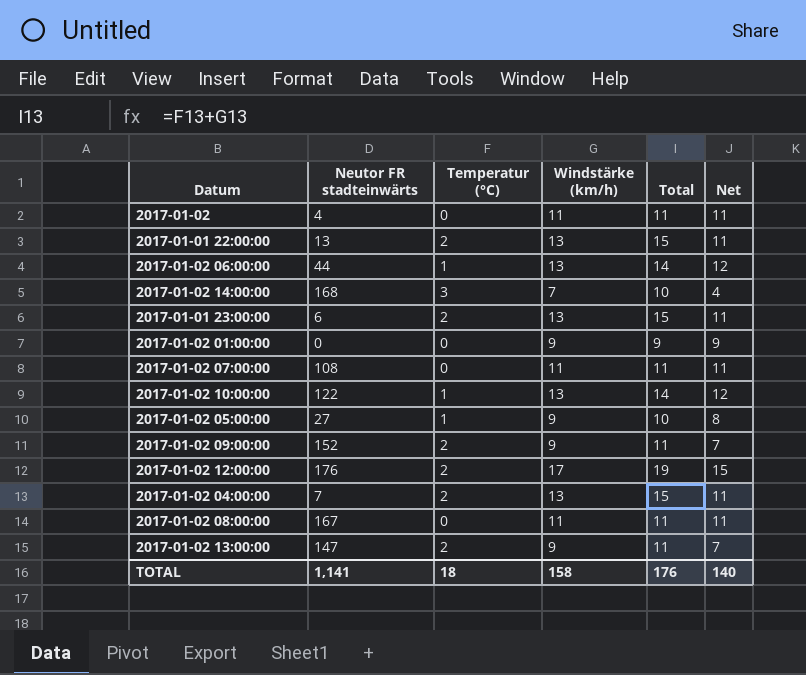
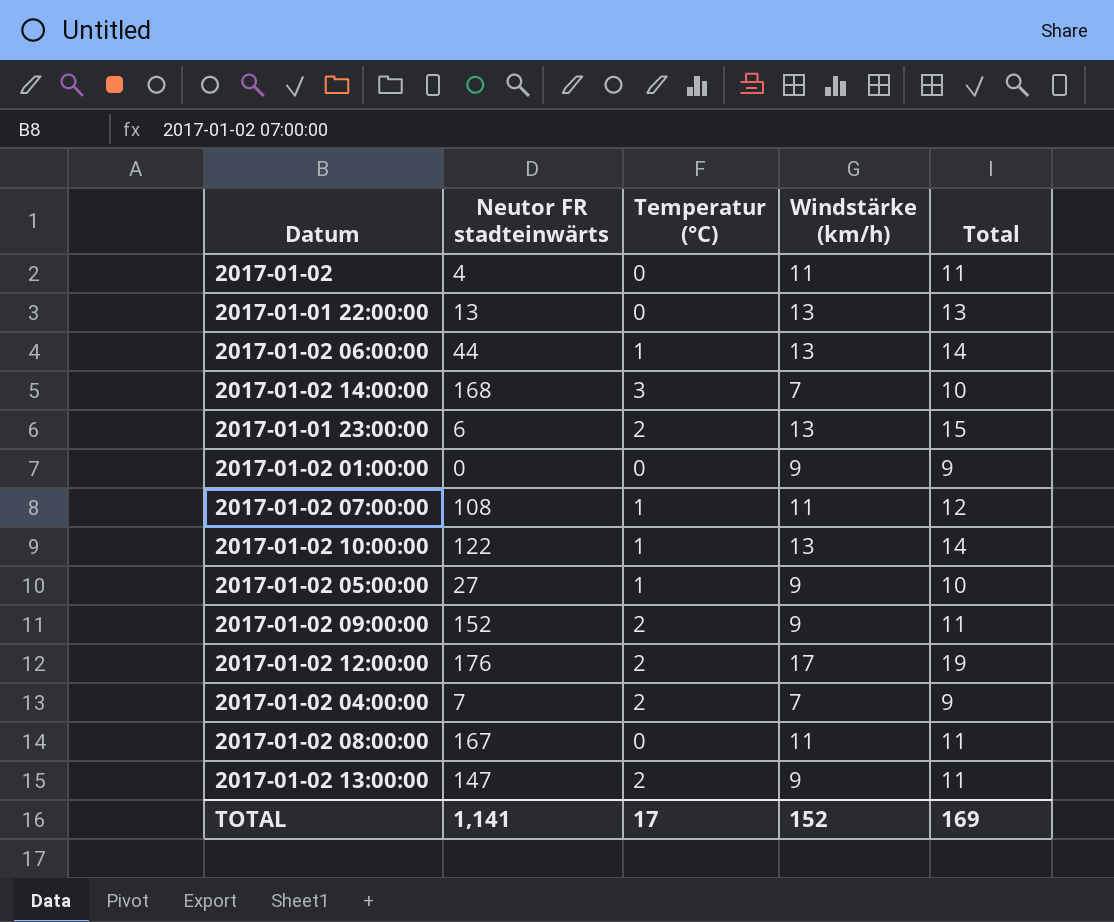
column Net | formula: [Windstärke (km/h)] - [Temperatur (°C)] -> none
2017-01-01 22:00:00 | Temperatur (°C): 2 -> 0
2017-01-01 22:00:00 | Total: 15 -> 13
2017-01-02 07:00:00 | Temperatur (°C): 0 -> 1
2017-01-02 07:00:00 | Total: 11 -> 12
2017-01-02 04:00:00 | Windstärke (km/h): 13 -> 7
2017-01-02 04:00:00 | Total: 15 -> 9
TOTAL | Temperatur (°C): 18 -> 17
TOTAL | Windstärke (km/h): 158 -> 152
TOTAL | Total: 176 -> 169

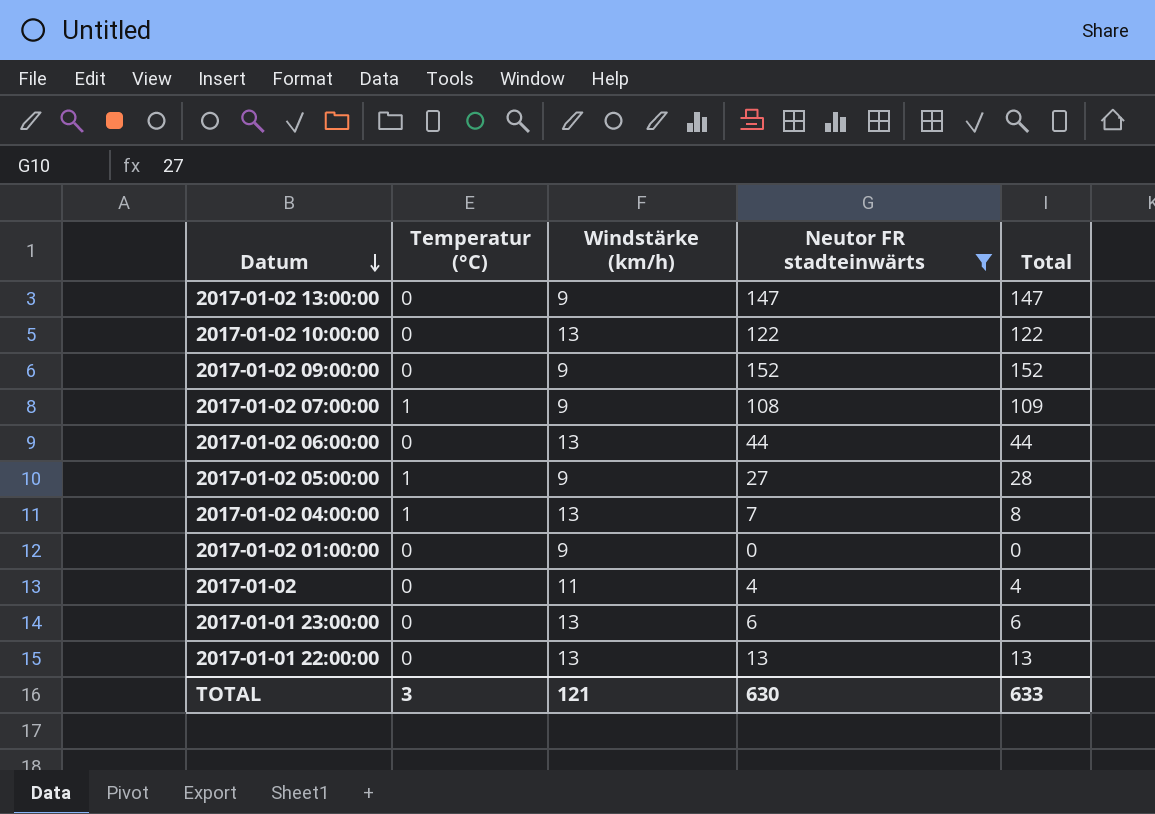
filter: none -> Neutor FR stadteinwärts <= 152
row order: none -> Datum descending
column Neutor FR stadteinwärts | position: 2 -> 4
column Total | formula: [Temperatur (°C)] + [Windstärke (km/h)] -> [Temperatur (°C)] + [Neutor FR stadteinwärts]
2017-01-02 13:00:00 | Temperatur (°C): 2 -> 0
2017-01-02 10:00:00 | Temperatur (°C): 1 -> 0
2017-01-02 09:00:00 | Temperatur (°C): 2 -> 0
2017-01-02 07:00:00 | Windstärke (km/h): 11 -> 9
2017-01-02 06:00:00 | Temperatur (°C): 1 -> 0
2017-01-02 04:00:00 | Temperatur (°C): 2 -> 1
2017-01-02 04:00:00 | Windstärke (km/h): 7 -> 13
2017-01-01 23:00:00 | Temperatur (°C): 2 -> 0
TOTAL | Temperatur (°C): 17 -> 3
TOTAL | Windstärke (km/h): 152 -> 121
TOTAL | Neutor FR stadteinwärts: 1,141 -> 630
TOTAL | Total: 169 -> 633

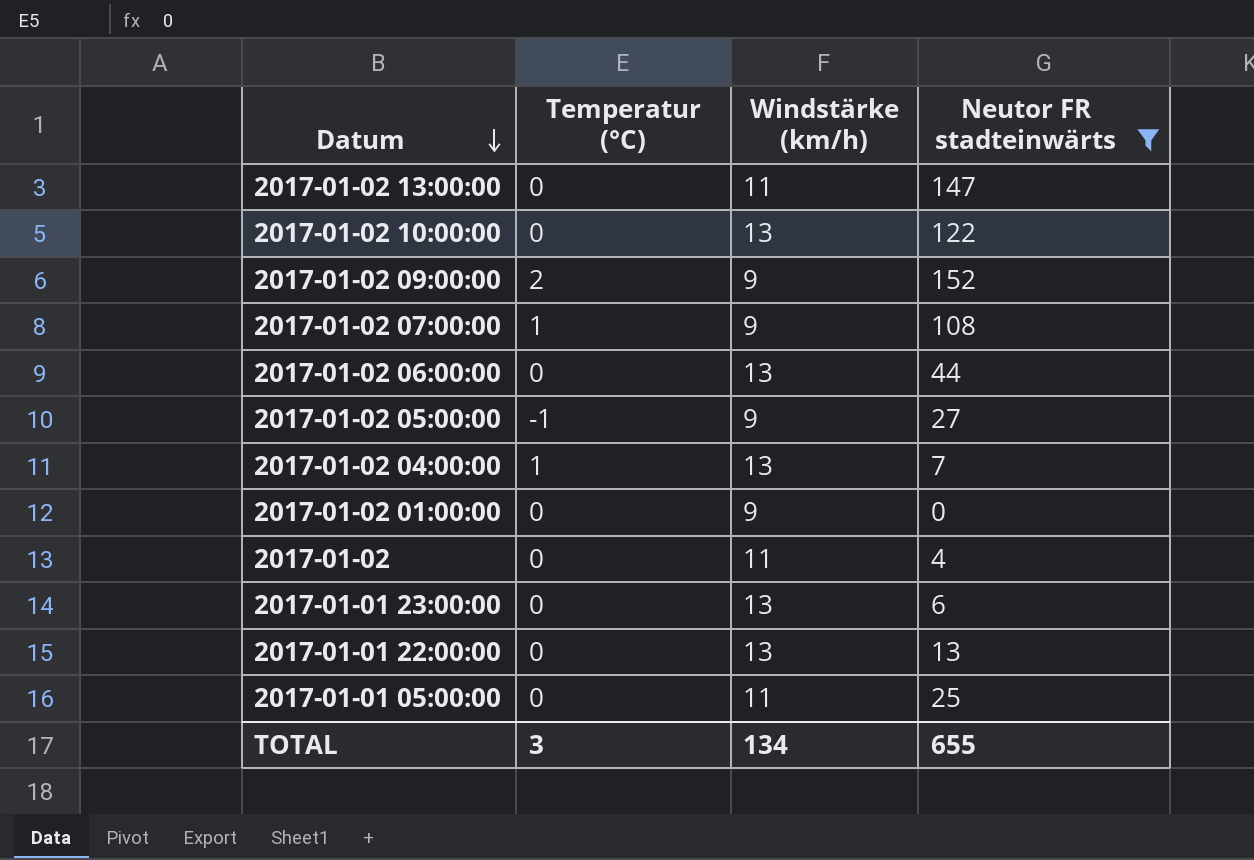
column Total | formula: [Temperatur (°C)] + [Neutor FR stadteinwärts] -> none
2017-01-02 13:00:00 | Windstärke (km/h): 9 -> 11
2017-01-02 09:00:00 | Temperatur (°C): 0 -> 2
2017-01-02 05:00:00 | Temperatur (°C): 1 -> -1
row 2017-01-01 05:00:00: none -> 0 | 11 | 25
TOTAL | Windstärke (km/h): 121 -> 134
TOTAL | Neutor FR stadteinwärts: 630 -> 655

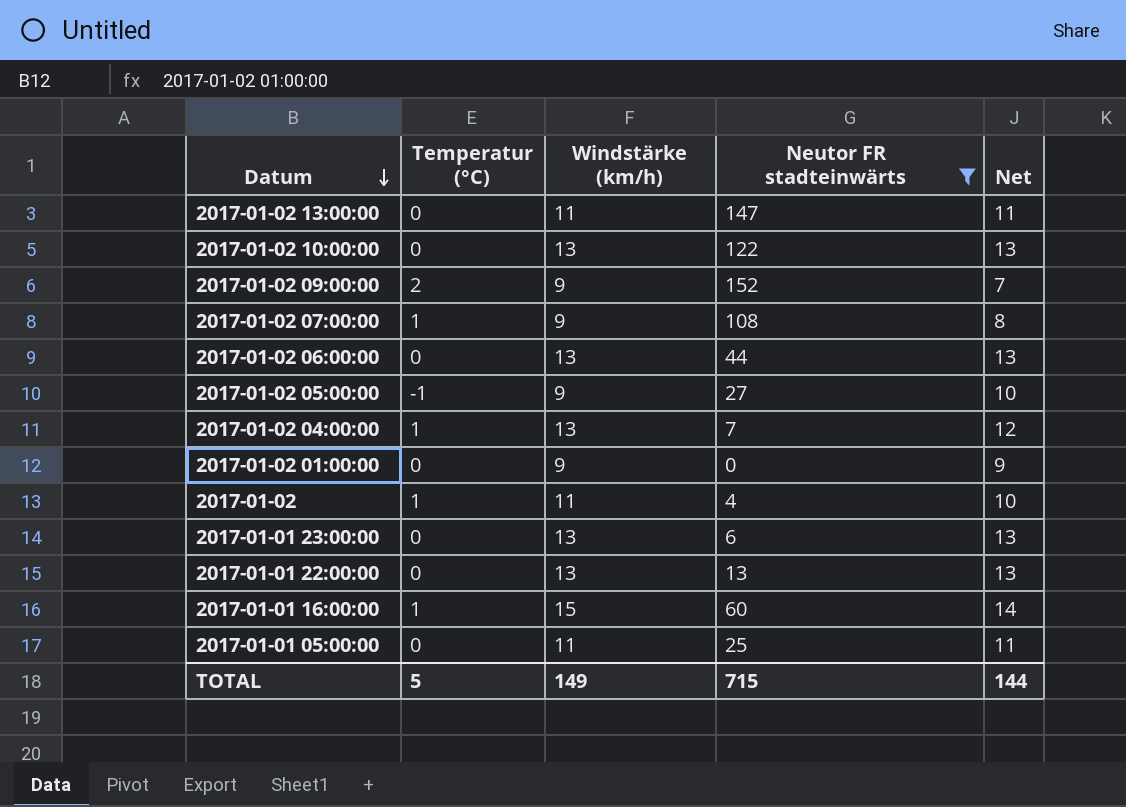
column Net | formula: none -> [Windstärke (km/h)] - [Temperatur (°C)]
2017-01-02 | Temperatur (°C): 0 -> 1
row 2017-01-01 16:00:00: none -> 1 | 15 | 60 | 14
TOTAL | Temperatur (°C): 3 -> 5
TOTAL | Windstärke (km/h): 134 -> 149
TOTAL | Neutor FR stadteinwärts: 655 -> 715

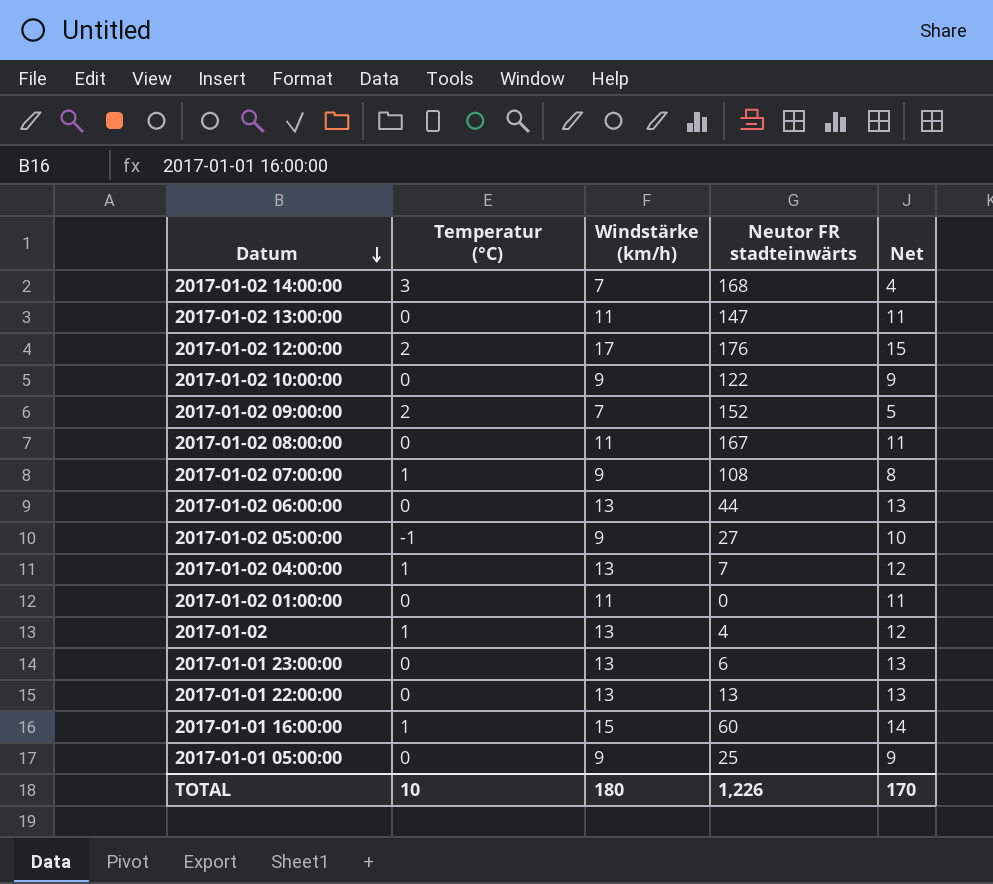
filter: Neutor FR stadteinwärts <= 152 -> none
2017-01-02 10:00:00 | Windstärke (km/h): 13 -> 9
2017-01-02 10:00:00 | Net: 13 -> 9
2017-01-02 09:00:00 | Windstärke (km/h): 9 -> 7
2017-01-02 09:00:00 | Net: 7 -> 5
2017-01-02 01:00:00 | Windstärke (km/h): 9 -> 11
2017-01-02 01:00:00 | Net: 9 -> 11
2017-01-02 | Windstärke (km/h): 11 -> 13
2017-01-02 | Net: 10 -> 12
2017-01-01 05:00:00 | Windstärke (km/h): 11 -> 9
2017-01-01 05:00:00 | Net: 11 -> 9
TOTAL | Temperatur (°C): 5 -> 10
TOTAL | Windstärke (km/h): 149 -> 180
TOTAL | Neutor FR stadteinwärts: 715 -> 1,226
TOTAL | Net: 144 -> 170

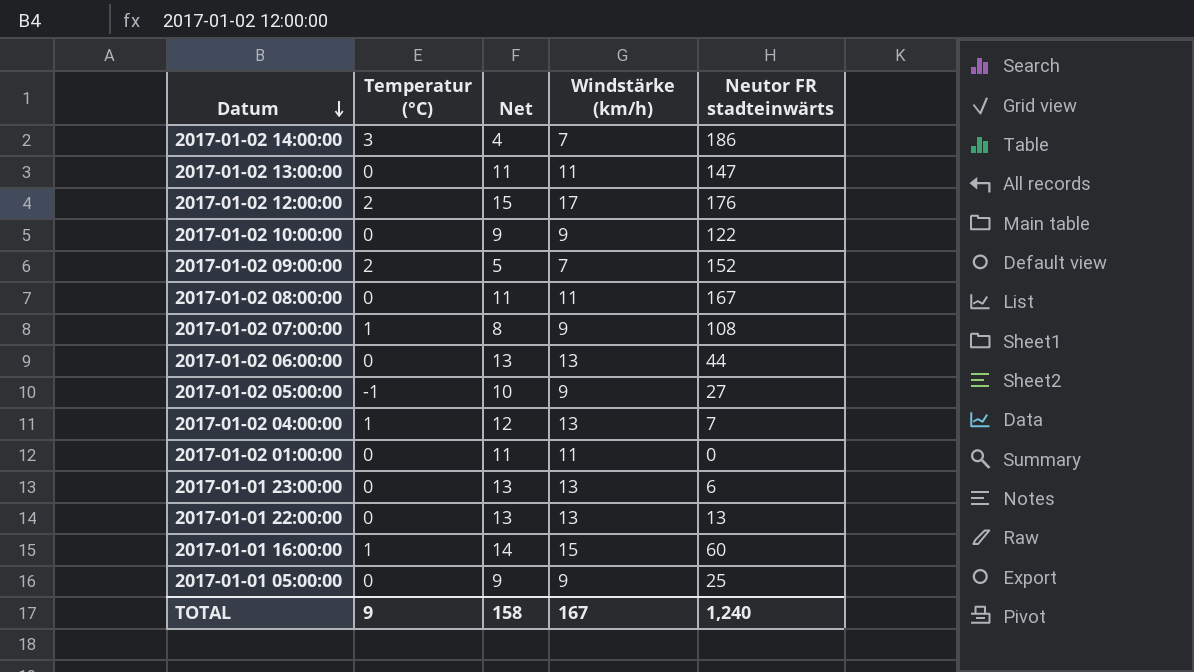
column Net | position: 5 -> 3
row 2017-01-02: 1 | 13 | 4 | 12 -> none
2017-01-02 14:00:00 | Neutor FR stadteinwärts: 168 -> 186
TOTAL | Temperatur (°C): 10 -> 9
TOTAL | Net: 170 -> 158
TOTAL | Windstärke (km/h): 180 -> 167
TOTAL | Neutor FR stadteinwärts: 1,226 -> 1,240

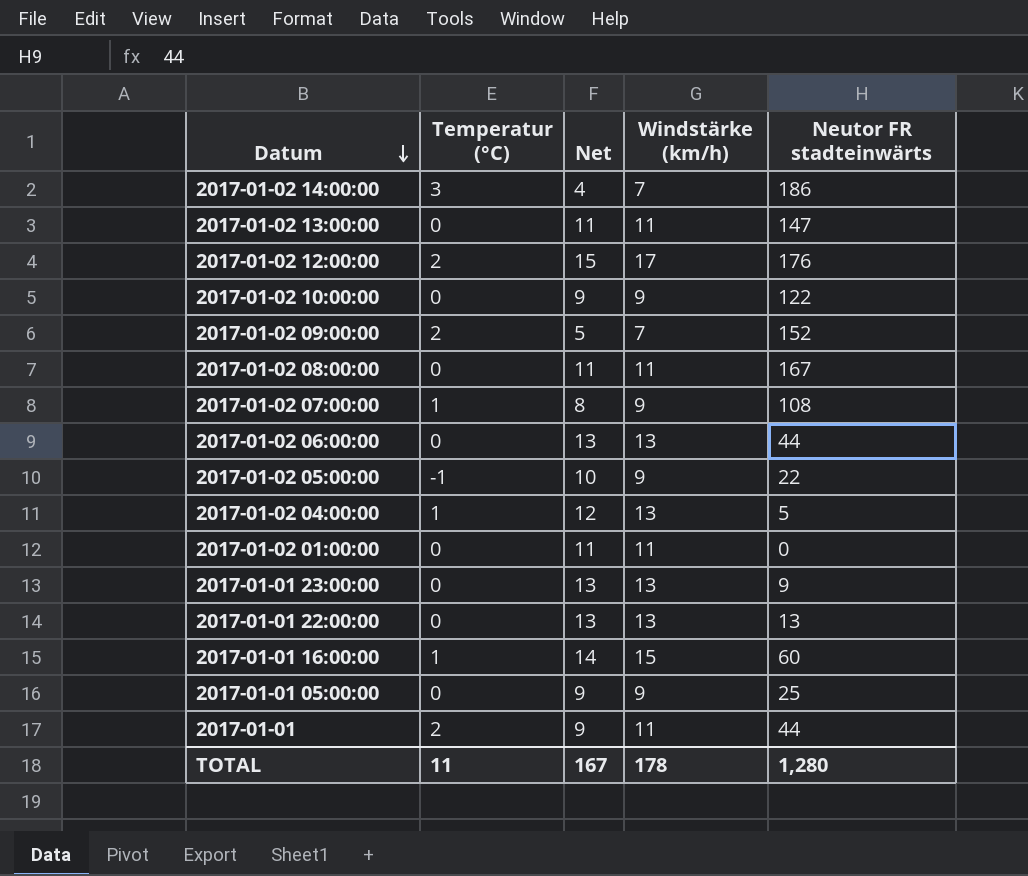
2017-01-02 05:00:00 | Neutor FR stadteinwärts: 27 -> 22
2017-01-02 04:00:00 | Neutor FR stadteinwärts: 7 -> 5
2017-01-01 23:00:00 | Neutor FR stadteinwärts: 6 -> 9
row 2017-01-01: none -> 2 | 9 | 11 | 44
TOTAL | Temperatur (°C): 9 -> 11
TOTAL | Net: 158 -> 167
TOTAL | Windstärke (km/h): 167 -> 178
TOTAL | Neutor FR stadteinwärts: 1,240 -> 1,280

